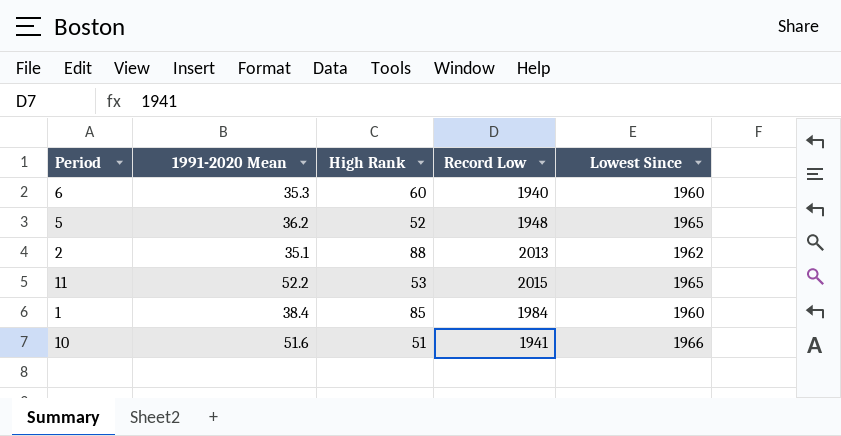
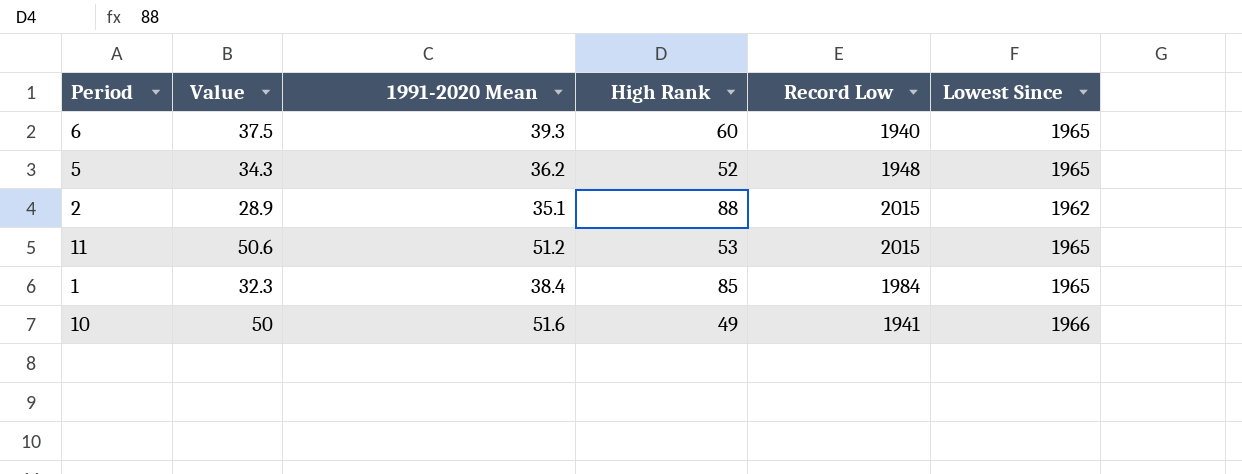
column Value | position: none -> 2
6 | 1991-2020 Mean: 35.3 -> 39.3
6 | Lowest Since: 1960 -> 1965
2 | Record Low: 2013 -> 2015
11 | 1991-2020 Mean: 52.2 -> 51.2
1 | Lowest Since: 1960 -> 1965
10 | High Rank: 51 -> 49

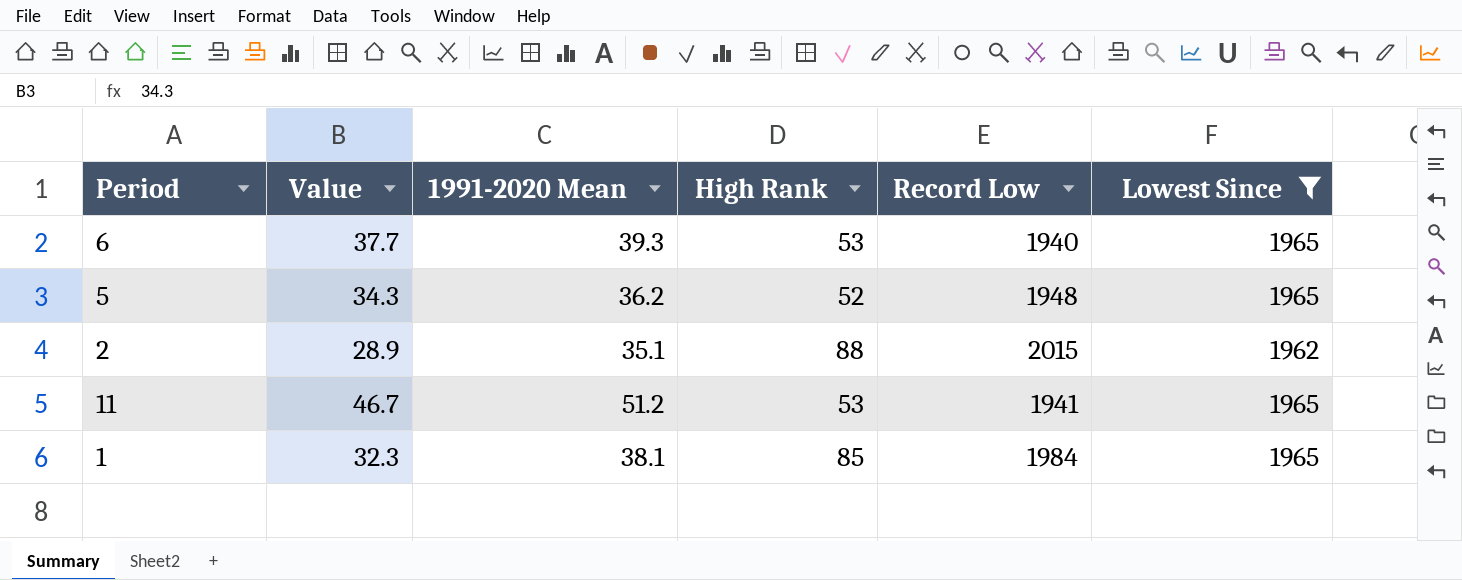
filter: none -> Lowest Since != 1966
6 | Value: 37.5 -> 37.7
6 | High Rank: 60 -> 53
11 | Value: 50.6 -> 46.7
11 | Record Low: 2015 -> 1941
1 | 1991-2020 Mean: 38.4 -> 38.1

